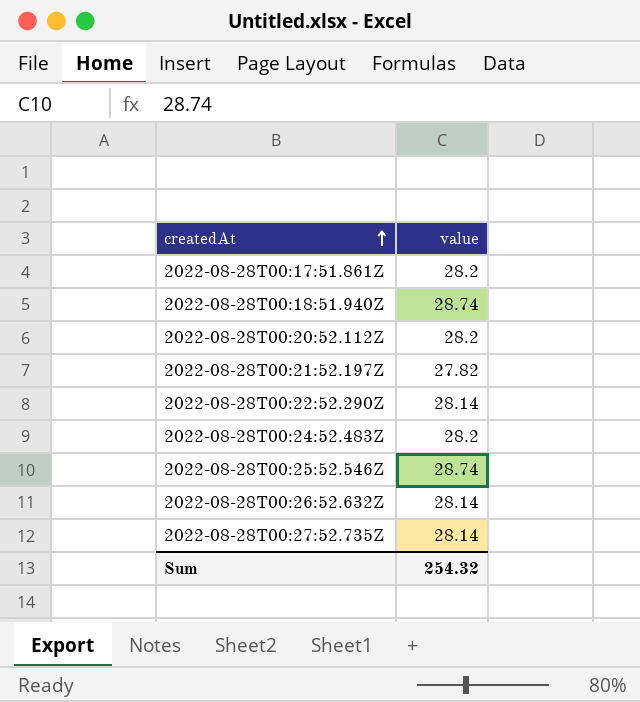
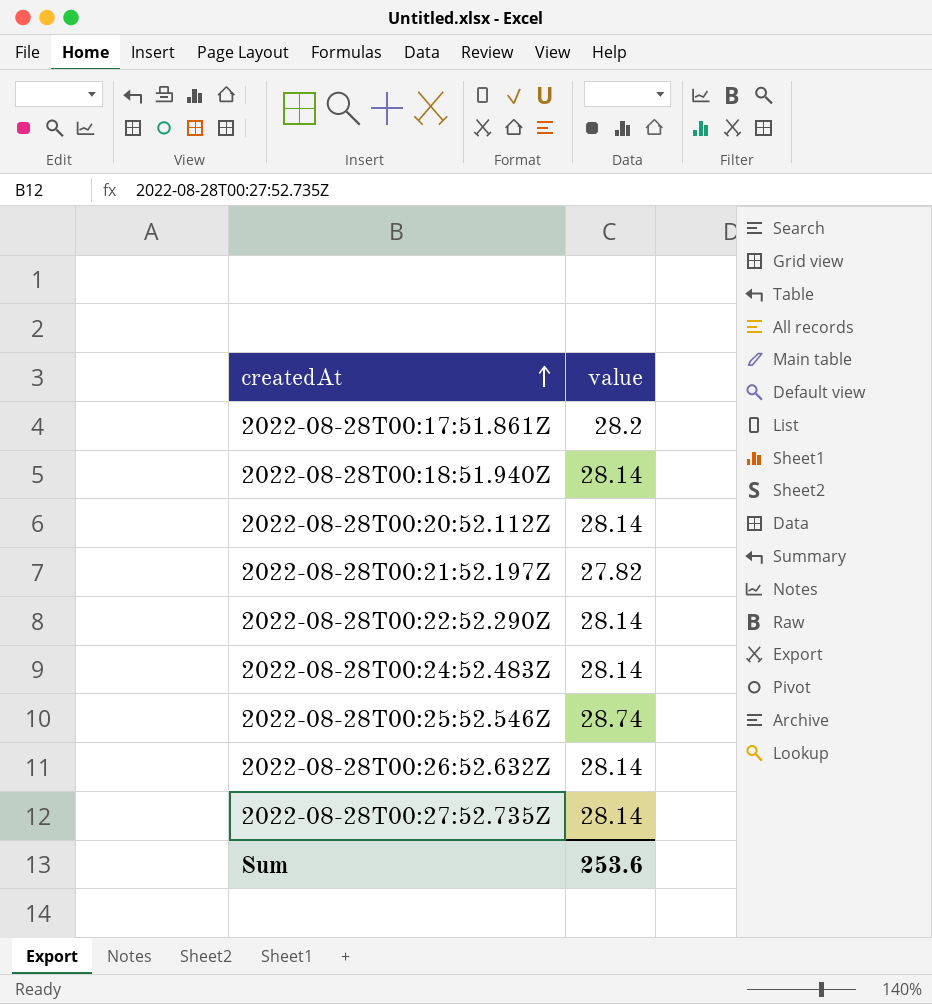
2022-08-28T00:18:51.940Z | value: 28.74 -> 28.14
2022-08-28T00:20:52.112Z | value: 28.2 -> 28.14
2022-08-28T00:24:52.483Z | value: 28.2 -> 28.14
Sum | value: 254.32 -> 253.6

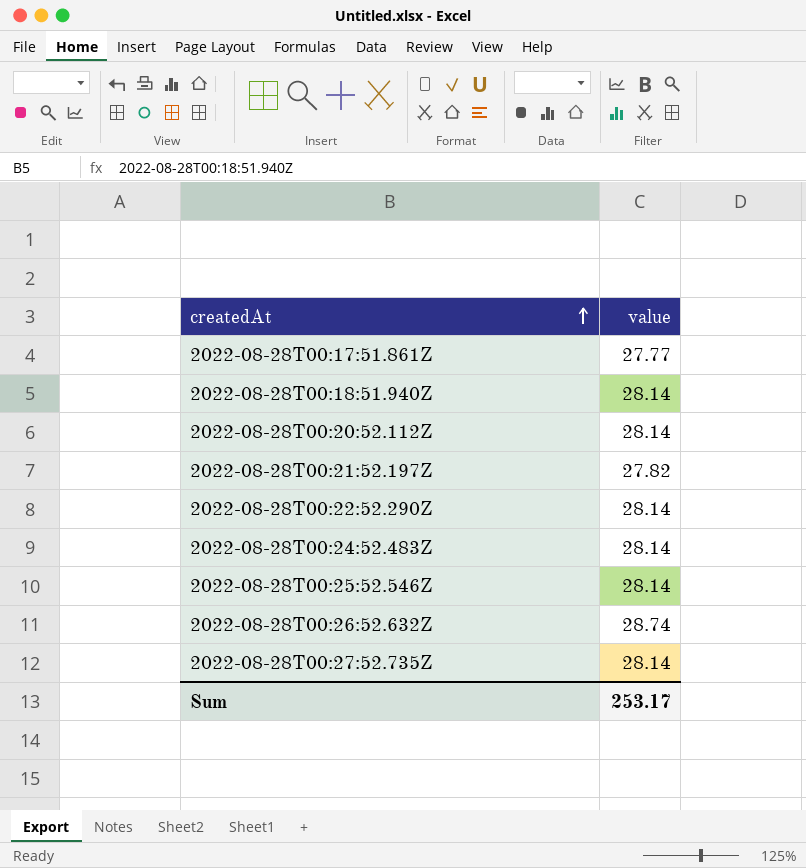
2022-08-28T00:17:51.861Z | value: 28.2 -> 27.77
2022-08-28T00:25:52.546Z | value: 28.74 -> 28.14
2022-08-28T00:26:52.632Z | value: 28.14 -> 28.74
Sum | value: 253.6 -> 253.17

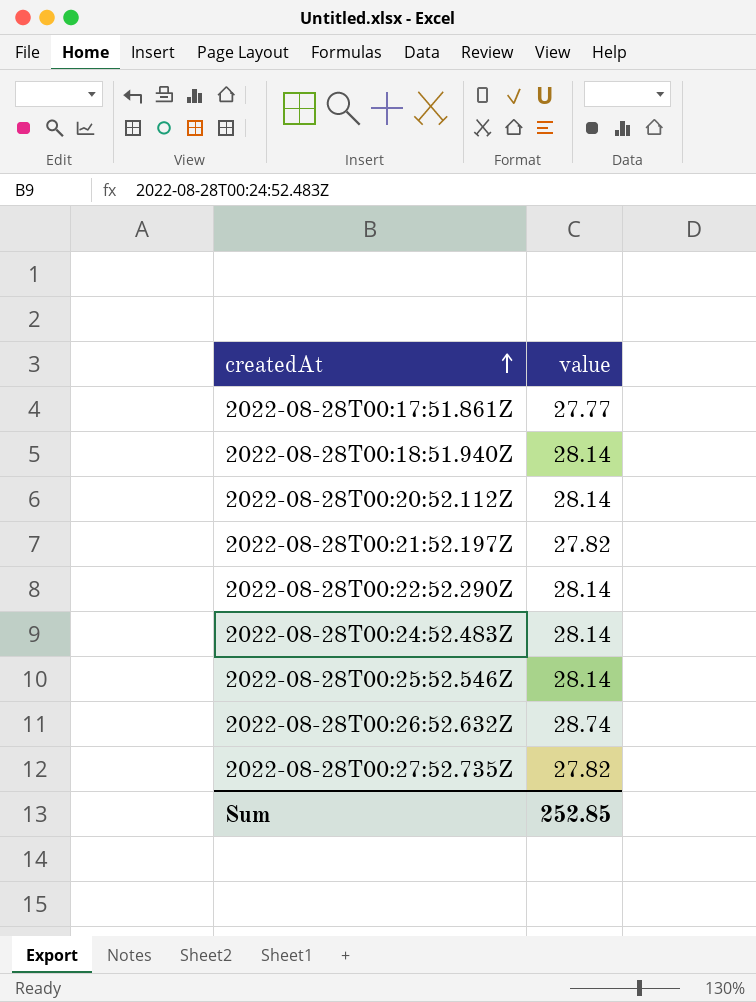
2022-08-28T00:27:52.735Z | value: 28.14 -> 27.82
Sum | value: 253.17 -> 252.85

